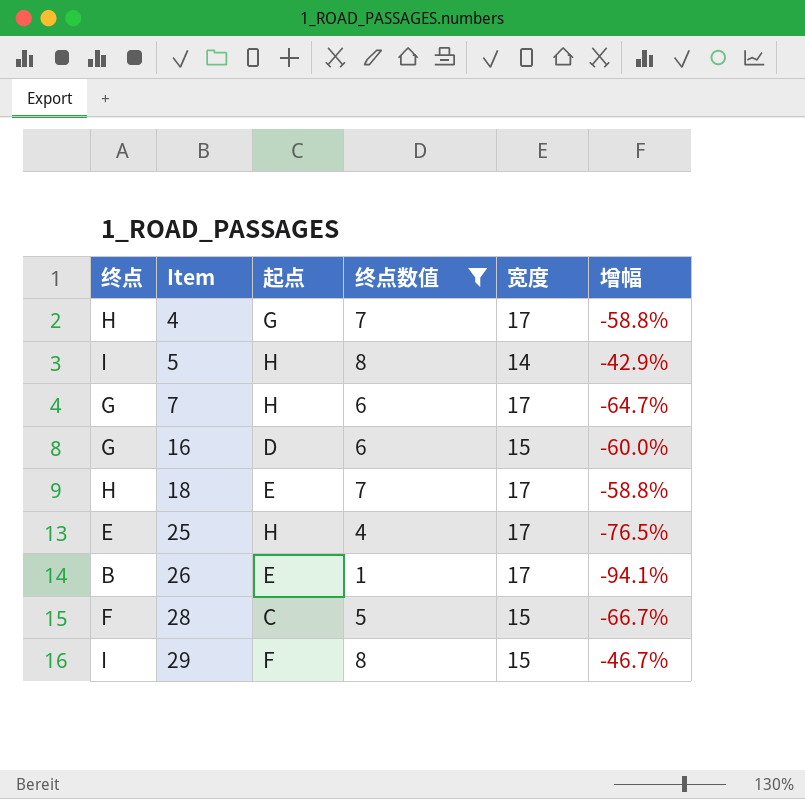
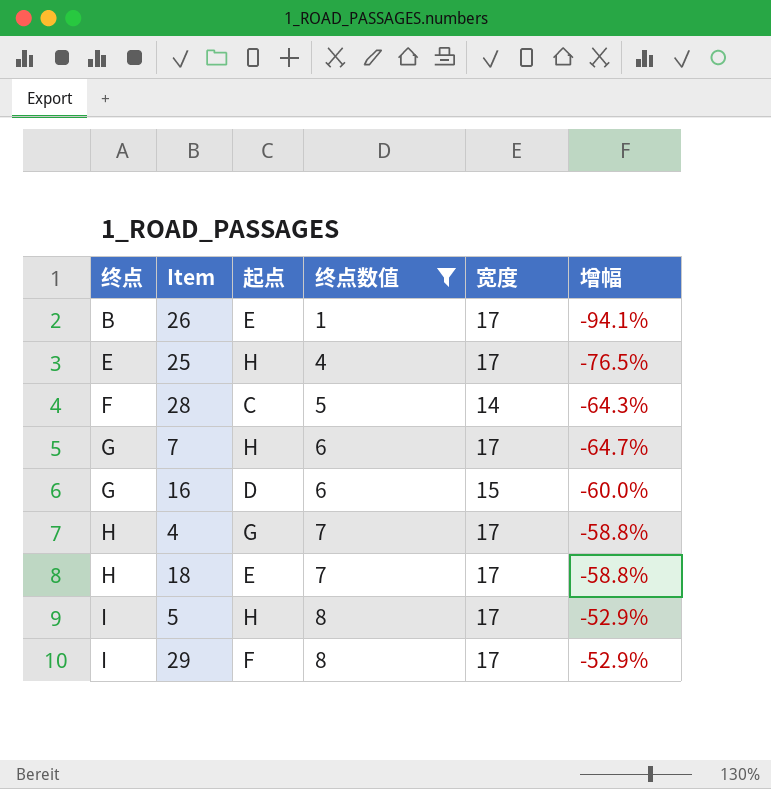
row order: Item ascending -> 终点 ascending
28 | 宽度: 15 -> 14
28 | 增幅: -66.7% -> -64.3%
5 | 宽度: 14 -> 17
5 | 增幅: -42.9% -> -52.9%
29 | 宽度: 15 -> 17
29 | 增幅: -46.7% -> -52.9%

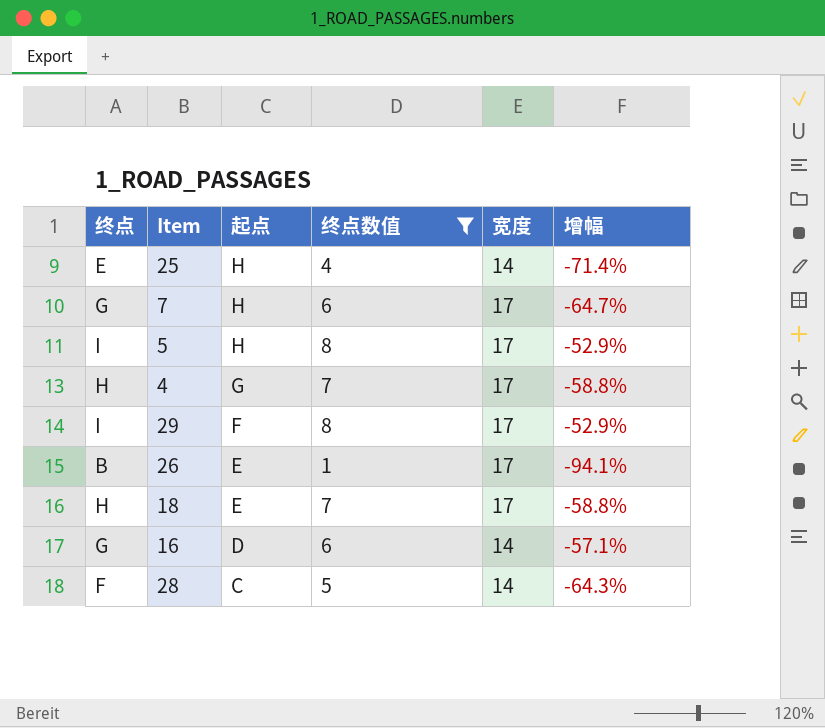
row order: 终点 ascending -> 起点 descending
25 | 宽度: 17 -> 14
25 | 增幅: -76.5% -> -71.4%
16 | 宽度: 15 -> 14
16 | 增幅: -60.0% -> -57.1%

